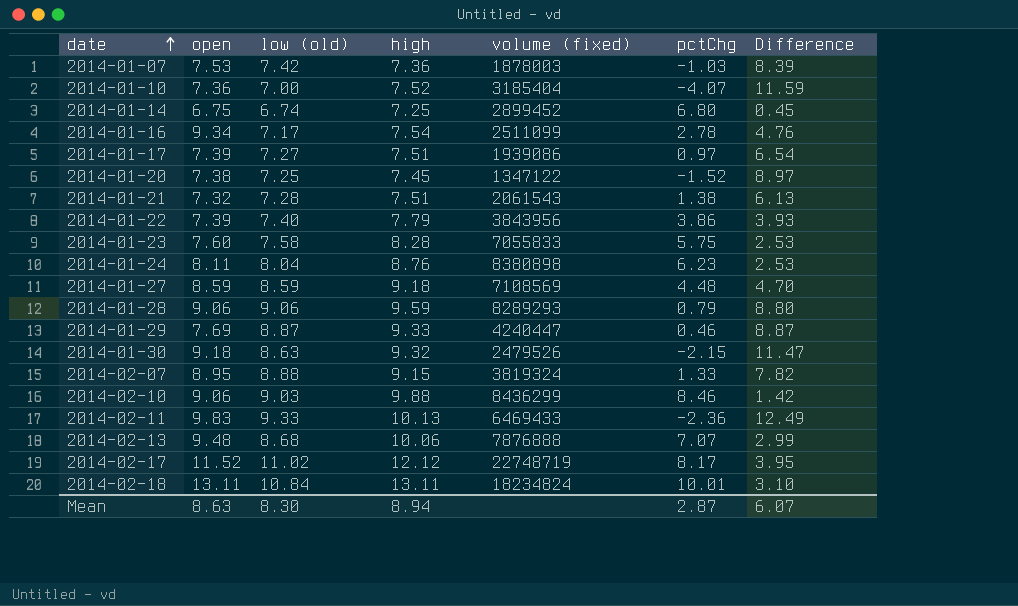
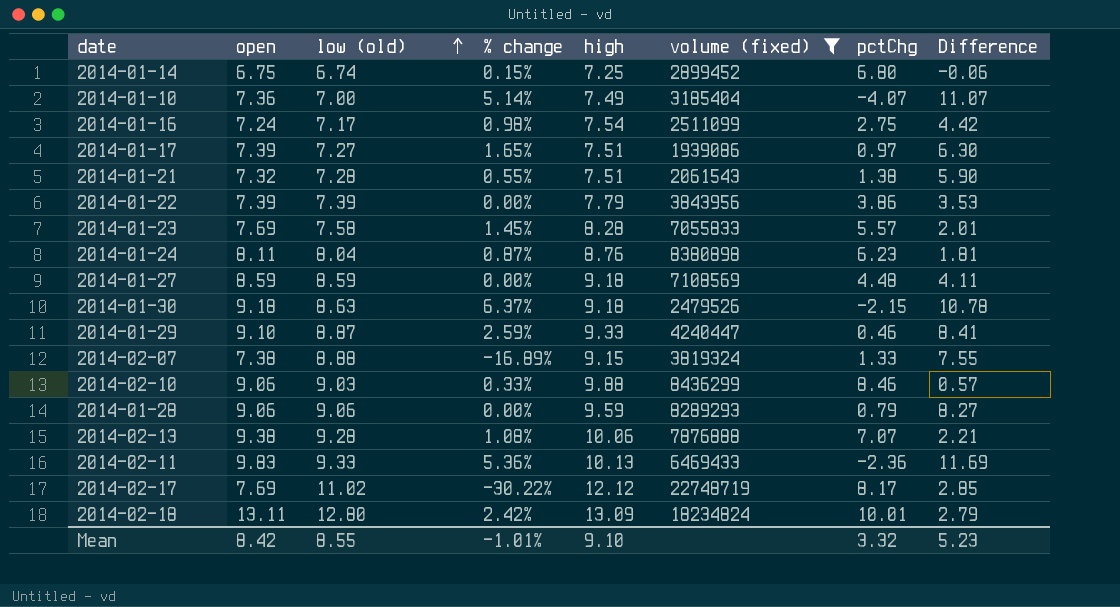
filter: none -> volume (fixed) >= 1939086
row order: date ascending -> low (old) ascending
column % change | formula: none -> ([open] - [low (old)]) / [low (old)]
column Difference | formula: [high] - [pctChg] -> [low (old)] - [pctChg]
2014-01-10 | high: 7.52 -> 7.49
2014-01-16 | open: 9.34 -> 7.24
2014-01-16 | pctChg: 2.78 -> 2.75
2014-01-22 | low (old): 7.40 -> 7.39
2014-01-23 | open: 7.60 -> 7.69
2014-01-23 | pctChg: 5.75 -> 5.57
2014-01-30 | high: 9.32 -> 9.18
2014-01-29 | open: 7.69 -> 9.10
2014-02-07 | open: 8.95 -> 7.38
2014-02-13 | open: 9.48 -> 9.38
2014-02-13 | low (old): 8.68 -> 9.28
2014-02-17 | open: 11.52 -> 7.69
2014-02-18 | low (old): 10.84 -> 12.80
2014-02-18 | high: 13.11 -> 13.09
Mean | open: 8.63 -> 8.42
Mean | low (old): 8.30 -> 8.55
Mean | high: 8.94 -> 9.10
Mean | pctChg: 2.87 -> 3.32
Mean | Difference: 6.07 -> 5.23

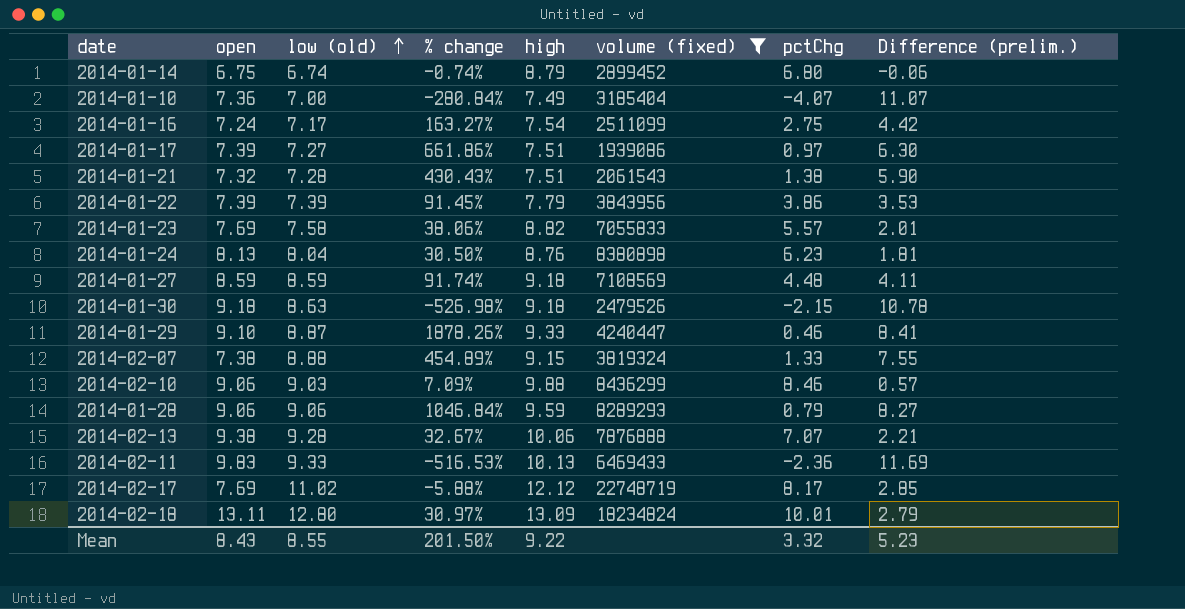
column % change | formula: ([open] - [low (old)]) / [low (old)] -> ([open] - [pctChg]) / [pctChg]
column name: Difference -> Difference (prelim.)
2014-01-14 | high: 7.25 -> 8.79
2014-01-23 | high: 8.28 -> 8.82
2014-01-24 | open: 8.11 -> 8.13
Mean | open: 8.42 -> 8.43
Mean | % change: -1.01% -> 201.50%
Mean | high: 9.10 -> 9.22

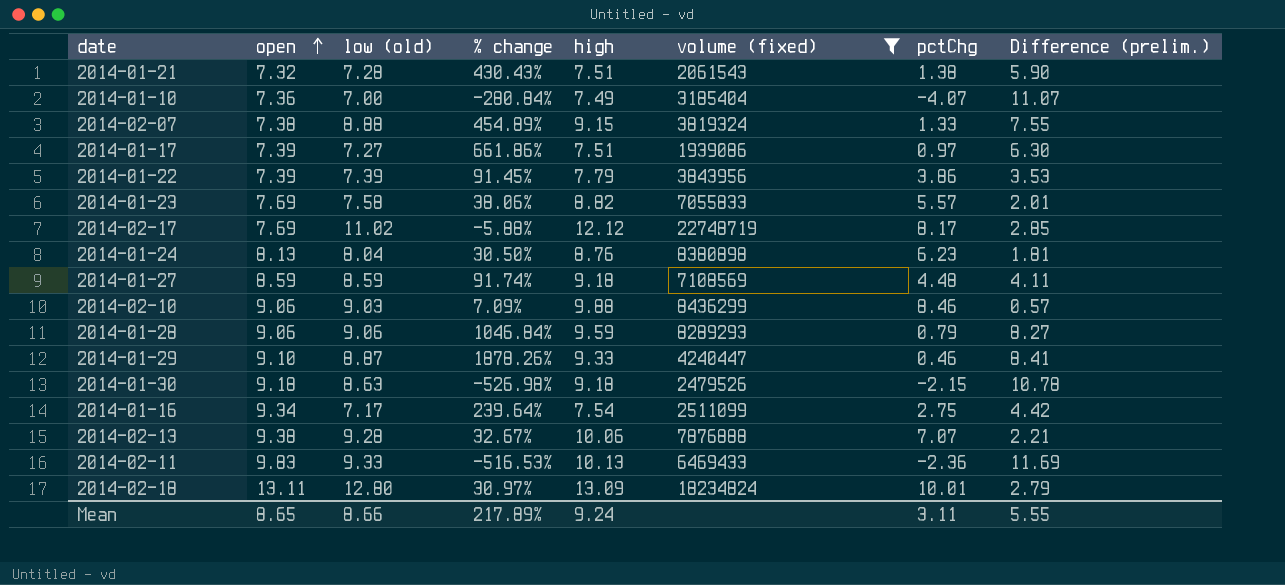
row order: low (old) ascending -> open ascending
row 2014-01-14: 6.75 | 6.74 | -0.74% | 8.79 | 2899452 | 6.80 | -0.06 -> none
2014-01-16 | open: 7.24 -> 9.34
2014-01-16 | % change: 163.27% -> 239.64%
Mean | open: 8.43 -> 8.65
Mean | low (old): 8.55 -> 8.66
Mean | % change: 201.50% -> 217.89%
Mean | high: 9.22 -> 9.24
Mean | pctChg: 3.32 -> 3.11
Mean | Difference (prelim.): 5.23 -> 5.55

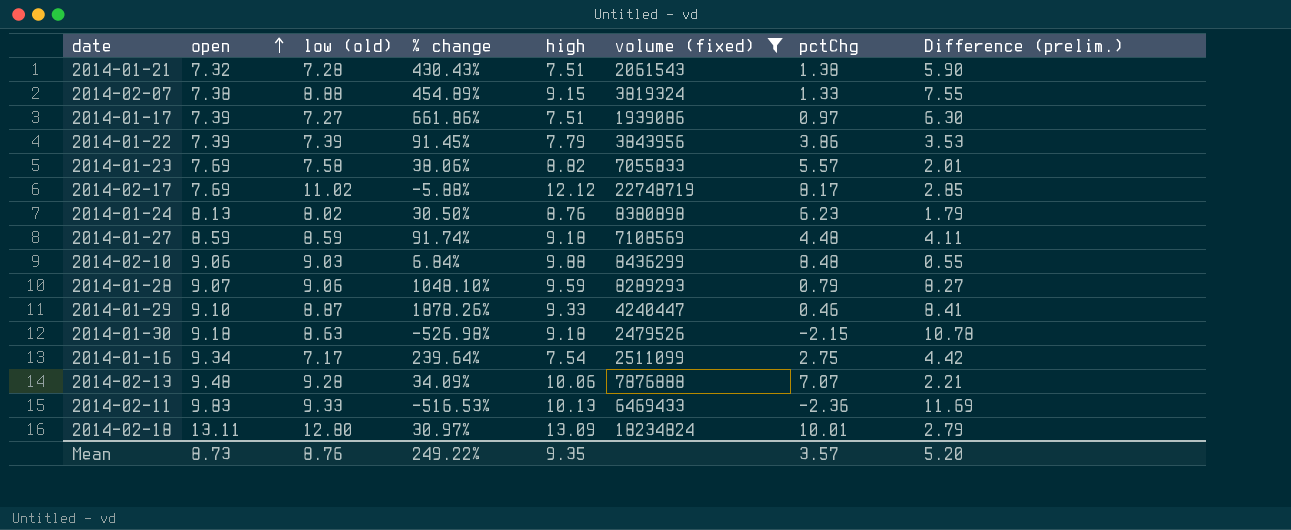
row 2014-01-10: 7.36 | 7.00 | -280.84% | 7.49 | 3185404 | -4.07 | 11.07 -> none
2014-01-24 | low (old): 8.04 -> 8.02
2014-01-24 | Difference (prelim.): 1.81 -> 1.79
2014-02-10 | % change: 7.09% -> 6.84%
2014-02-10 | pctChg: 8.46 -> 8.48
2014-02-10 | Difference (prelim.): 0.57 -> 0.55
2014-01-28 | open: 9.06 -> 9.07
2014-01-28 | % change: 1046.84% -> 1048.10%
2014-02-13 | open: 9.38 -> 9.48
2014-02-13 | % change: 32.67% -> 34.09%
Mean | open: 8.65 -> 8.73
Mean | low (old): 8.66 -> 8.76
Mean | % change: 217.89% -> 249.22%
Mean | high: 9.24 -> 9.35
Mean | pctChg: 3.11 -> 3.57
Mean | Difference (prelim.): 5.55 -> 5.20

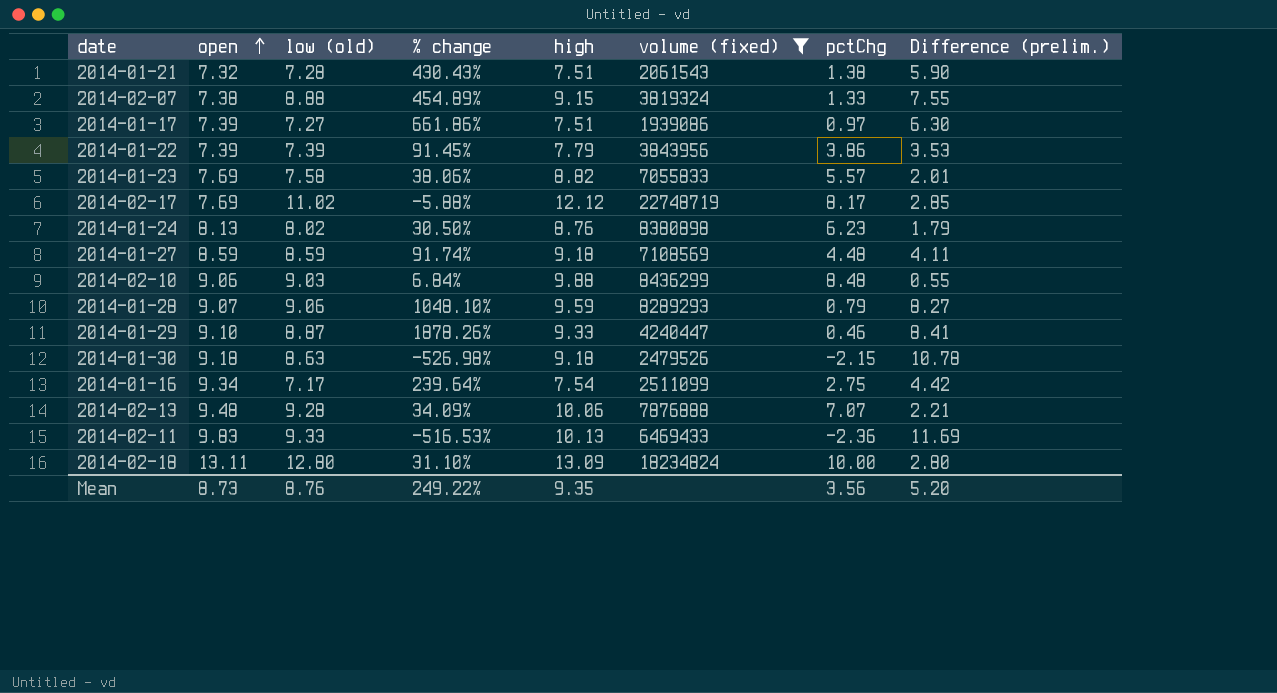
2014-02-18 | % change: 30.97% -> 31.10%
2014-02-18 | pctChg: 10.01 -> 10.00
2014-02-18 | Difference (prelim.): 2.79 -> 2.80
Mean | pctChg: 3.57 -> 3.56

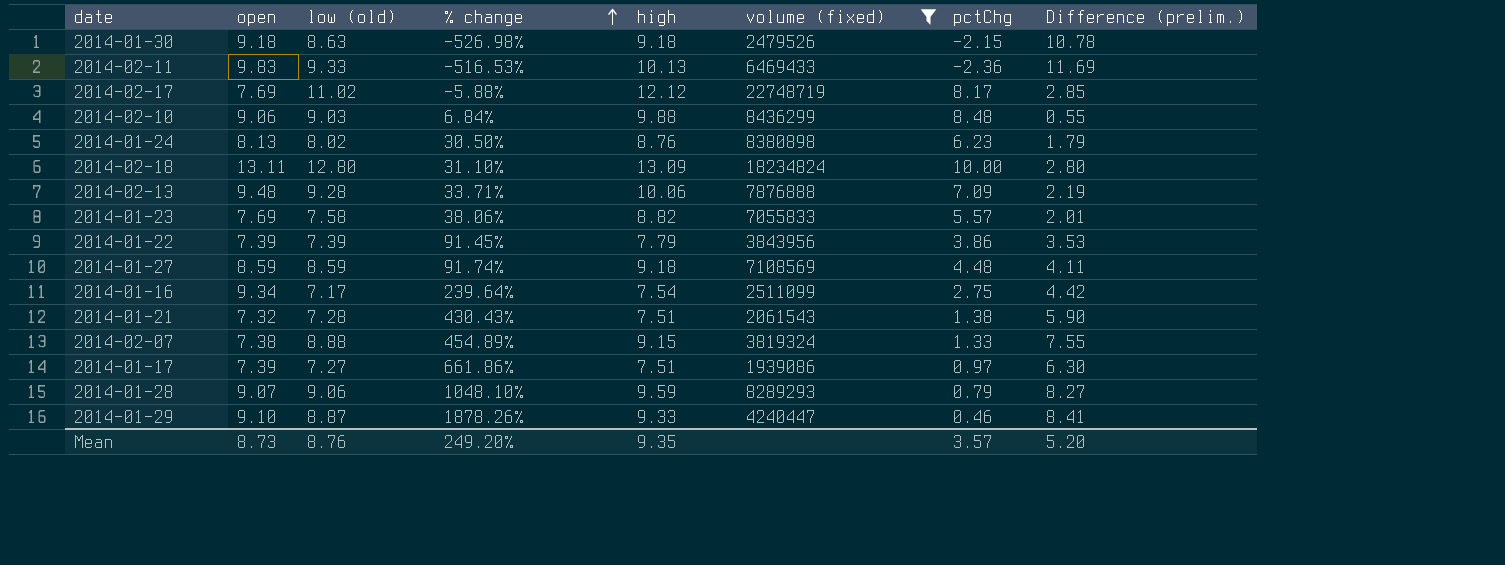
row order: open ascending -> % change ascending
2014-02-13 | % change: 34.09% -> 33.71%
2014-02-13 | pctChg: 7.07 -> 7.09
2014-02-13 | Difference (prelim.): 2.21 -> 2.19
Mean | % change: 249.22% -> 249.20%
Mean | pctChg: 3.56 -> 3.57

